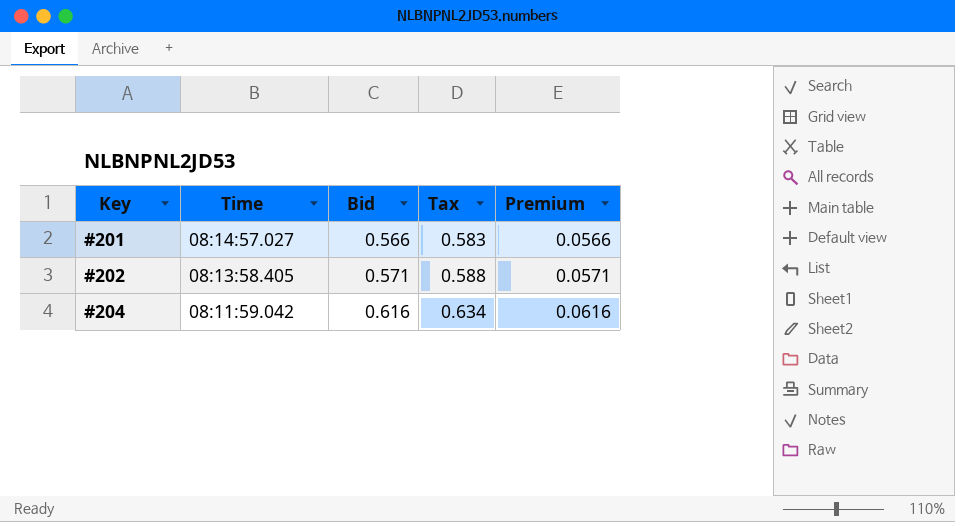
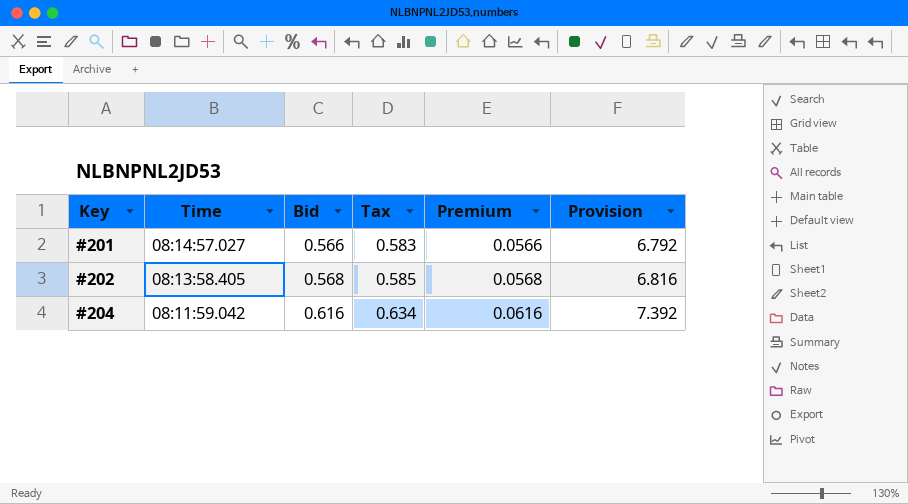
column Provision | formula: none -> [Bid] * 12
#202 | Bid: 0.571 -> 0.568
#202 | Tax: 0.588 -> 0.585
#202 | Premium: 0.0571 -> 0.0568

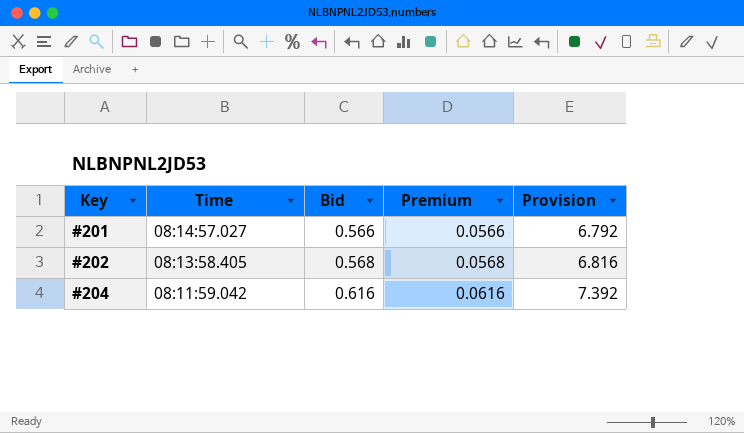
column Tax | formula: [Bid] * 1.03 -> none

